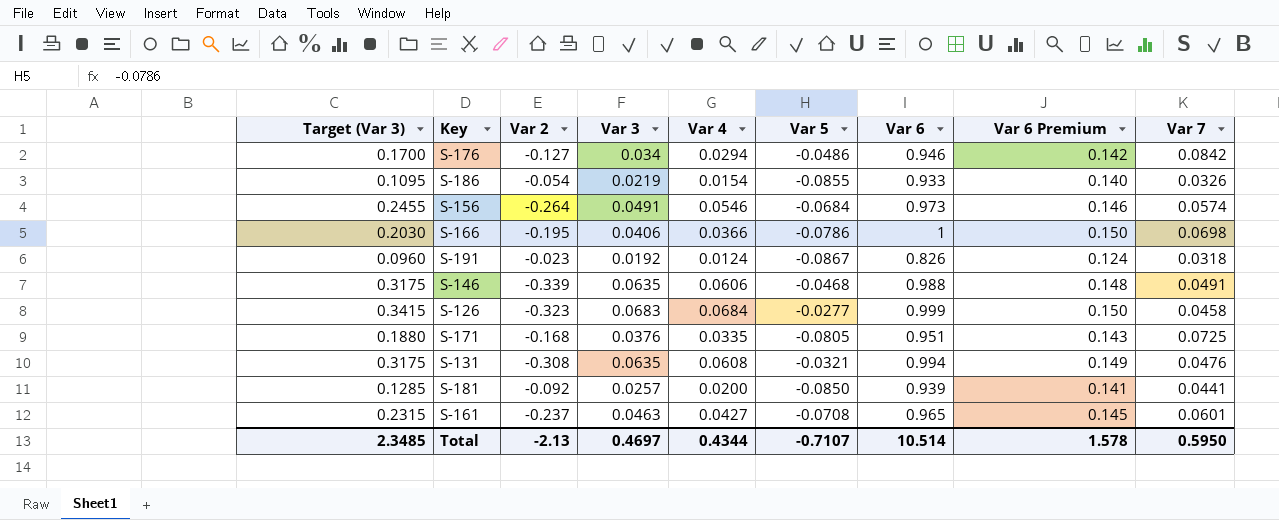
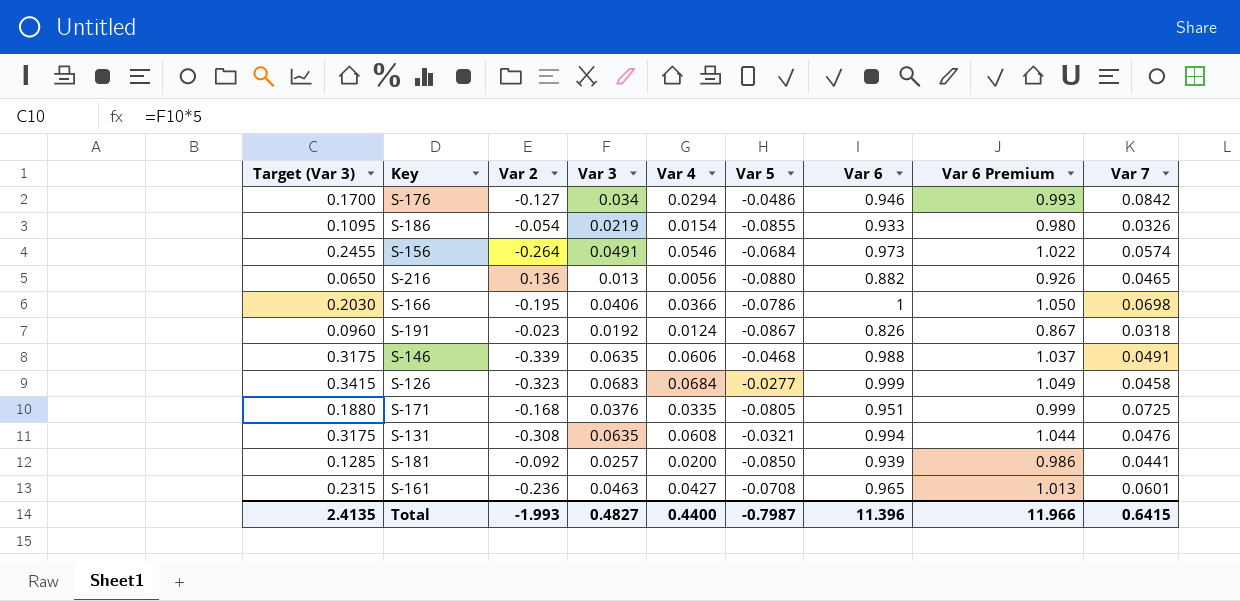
column Var 6 Premium | formula: [Var 6] * 0.15 -> [Var 6] * 1.05
row S-216: none -> 0.0650 | 0.136 | 0.013 | 0.0056 | -0.0880 | 0.882 | 0.926 | 0.0465
S-161 | Var 2: -0.237 -> -0.236
Total | Target (Var 3): 2.3485 -> 2.4135
Total | Var 2: -2.13 -> -1.993
Total | Var 3: 0.4697 -> 0.4827
Total | Var 4: 0.4344 -> 0.4400
Total | Var 5: -0.7107 -> -0.7987
Total | Var 6: 10.514 -> 11.396
Total | Var 6 Premium: 1.578 -> 11.966
Total | Var 7: 0.5950 -> 0.6415

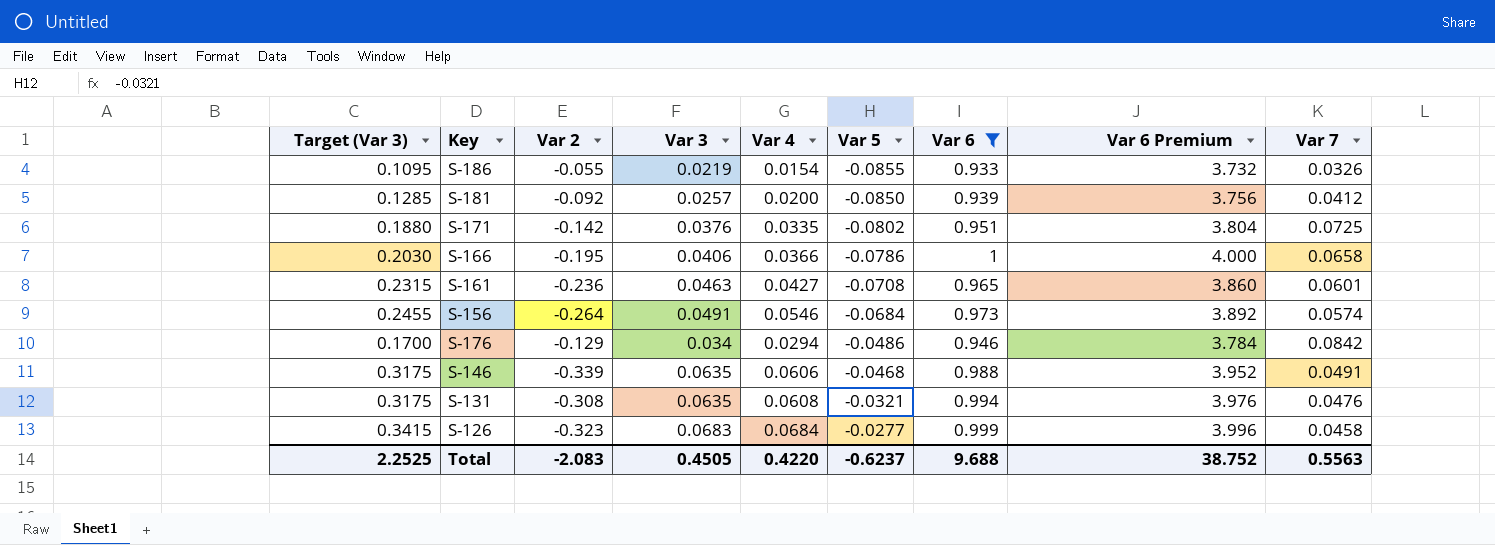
filter: none -> Var 6 >= 0.933
row order: none -> Var 5 ascending
column Var 6 Premium | formula: [Var 6] * 1.05 -> [Var 6] * 4
S-186 | Var 2: -0.054 -> -0.055
S-181 | Var 7: 0.0441 -> 0.0412
S-171 | Var 2: -0.168 -> -0.142
S-171 | Var 5: -0.0805 -> -0.0802
S-166 | Var 7: 0.0698 -> 0.0658
S-176 | Var 2: -0.127 -> -0.129
Total | Target (Var 3): 2.4135 -> 2.2525
Total | Var 2: -1.993 -> -2.083
Total | Var 3: 0.4827 -> 0.4505
Total | Var 4: 0.4400 -> 0.4220
Total | Var 5: -0.7987 -> -0.6237
Total | Var 6: 11.396 -> 9.688
Total | Var 6 Premium: 11.966 -> 38.752
Total | Var 7: 0.6415 -> 0.5563

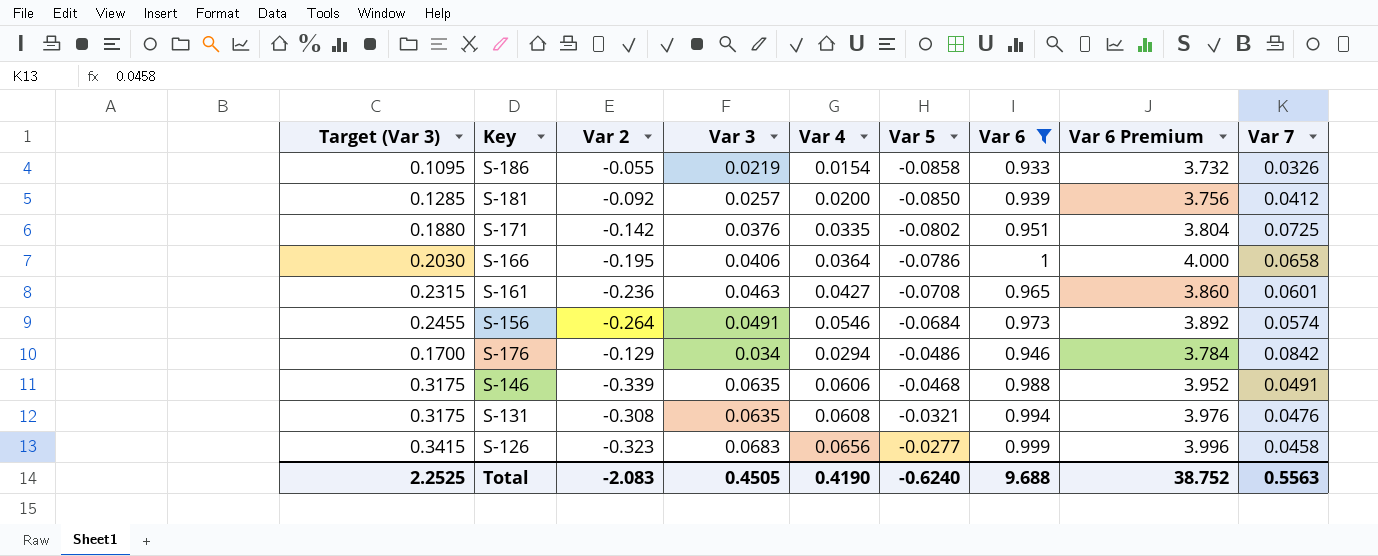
S-186 | Var 5: -0.0855 -> -0.0858
S-166 | Var 4: 0.0366 -> 0.0364
S-126 | Var 4: 0.0684 -> 0.0656
Total | Var 4: 0.4220 -> 0.4190
Total | Var 5: -0.6237 -> -0.6240

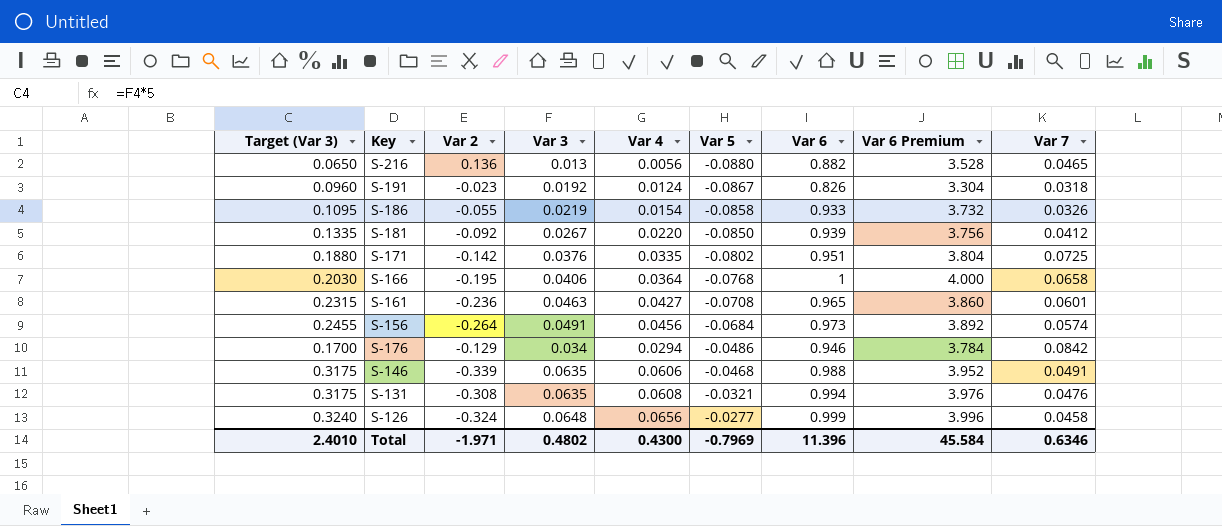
filter: Var 6 >= 0.933 -> none
S-181 | Target (Var 3): 0.1285 -> 0.1335
S-181 | Var 3: 0.0257 -> 0.0267
S-181 | Var 4: 0.0200 -> 0.0220
S-166 | Var 5: -0.0786 -> -0.0768
S-156 | Var 4: 0.0546 -> 0.0456
S-126 | Target (Var 3): 0.3415 -> 0.3240
S-126 | Var 2: -0.323 -> -0.324
S-126 | Var 3: 0.0683 -> 0.0648
Total | Target (Var 3): 2.2525 -> 2.4010
Total | Var 2: -2.083 -> -1.971
Total | Var 3: 0.4505 -> 0.4802
Total | Var 4: 0.4190 -> 0.4300
Total | Var 5: -0.6240 -> -0.7969
Total | Var 6: 9.688 -> 11.396
Total | Var 6 Premium: 38.752 -> 45.584
Total | Var 7: 0.5563 -> 0.6346

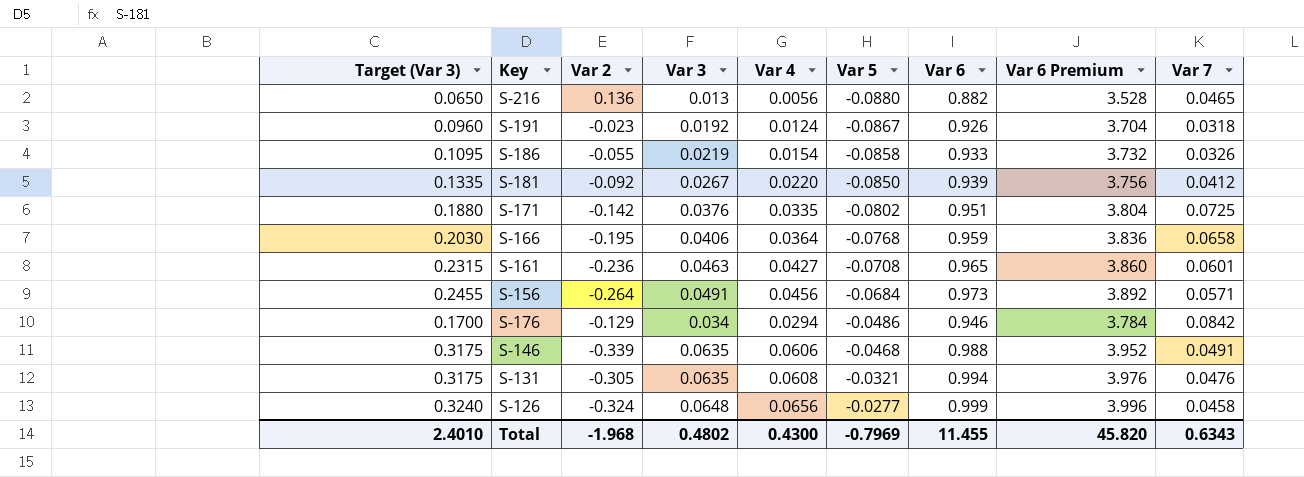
S-191 | Var 6: 0.826 -> 0.926
S-191 | Var 6 Premium: 3.304 -> 3.704
S-166 | Var 6: 1 -> 0.959
S-166 | Var 6 Premium: 4.000 -> 3.836
S-156 | Var 7: 0.0574 -> 0.0571
S-131 | Var 2: -0.308 -> -0.305
Total | Var 2: -1.971 -> -1.968
Total | Var 6: 11.396 -> 11.455
Total | Var 6 Premium: 45.584 -> 45.820
Total | Var 7: 0.6346 -> 0.6343

